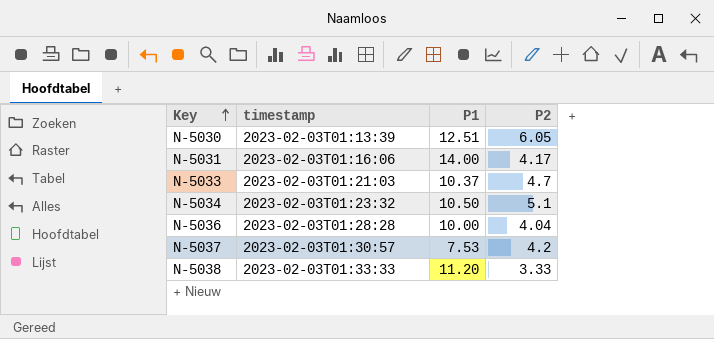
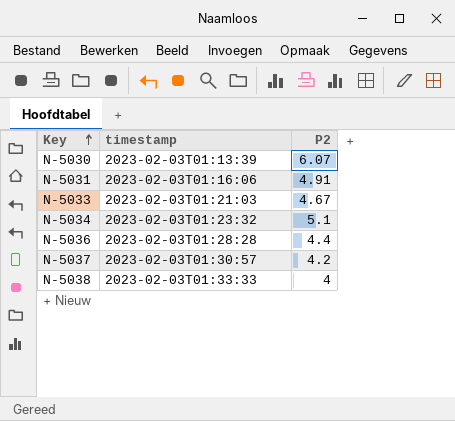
column P1 | position: 3 -> none
N-5030 | P2: 6.05 -> 6.07
N-5031 | P2: 4.17 -> 4.91
N-5033 | P2: 4.7 -> 4.67
N-5036 | P2: 4.04 -> 4.4
N-5038 | P2: 3.33 -> 4

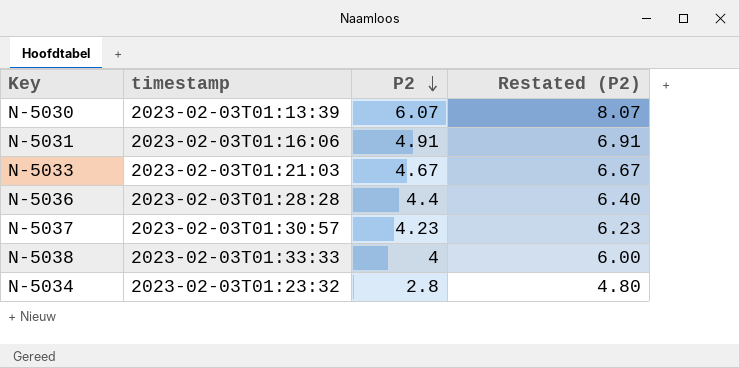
row order: Key ascending -> P2 descending
column Restated (P2) | formula: none -> [P2] + 2
N-5037 | P2: 4.2 -> 4.23
N-5034 | P2: 5.1 -> 2.8

